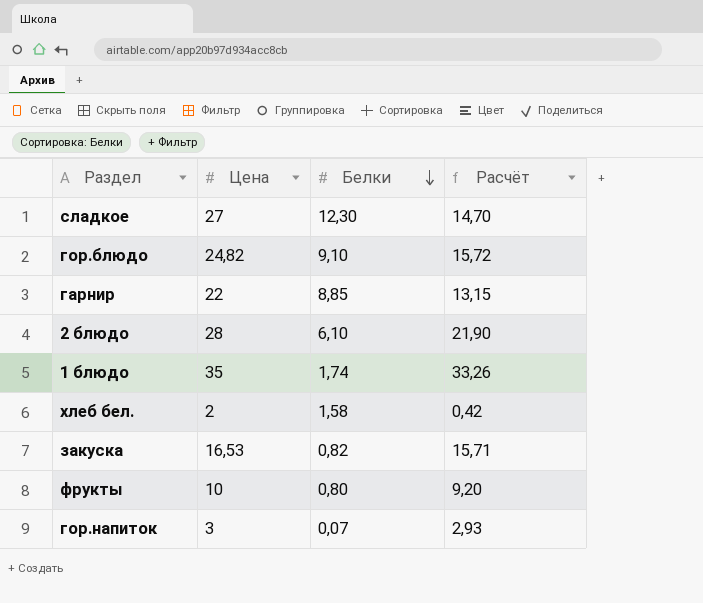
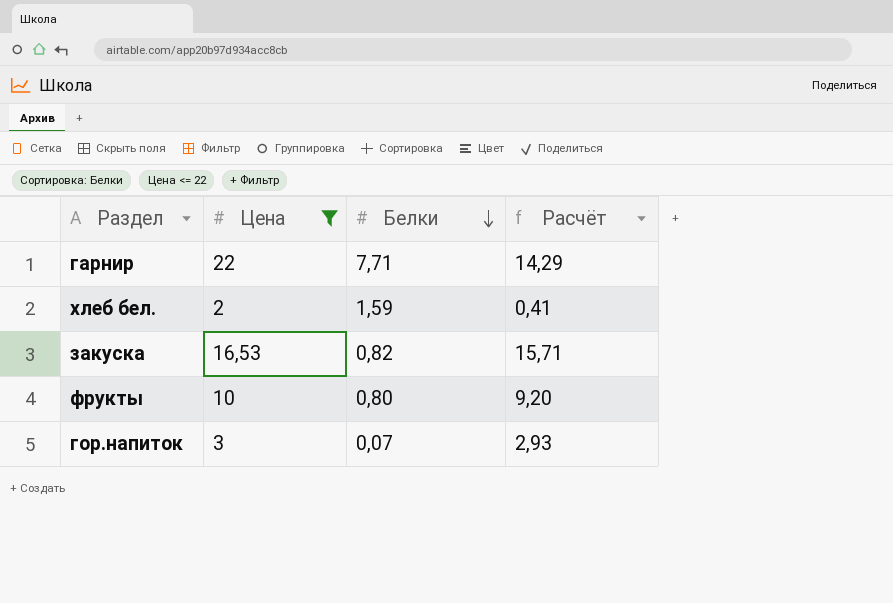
filter: none -> Цена <= 22
гарнир | Белки: 8,85 -> 7,71
гарнир | Расчёт: 13,15 -> 14,29
хлеб бел. | Белки: 1,58 -> 1,59
хлеб бел. | Расчёт: 0,42 -> 0,41

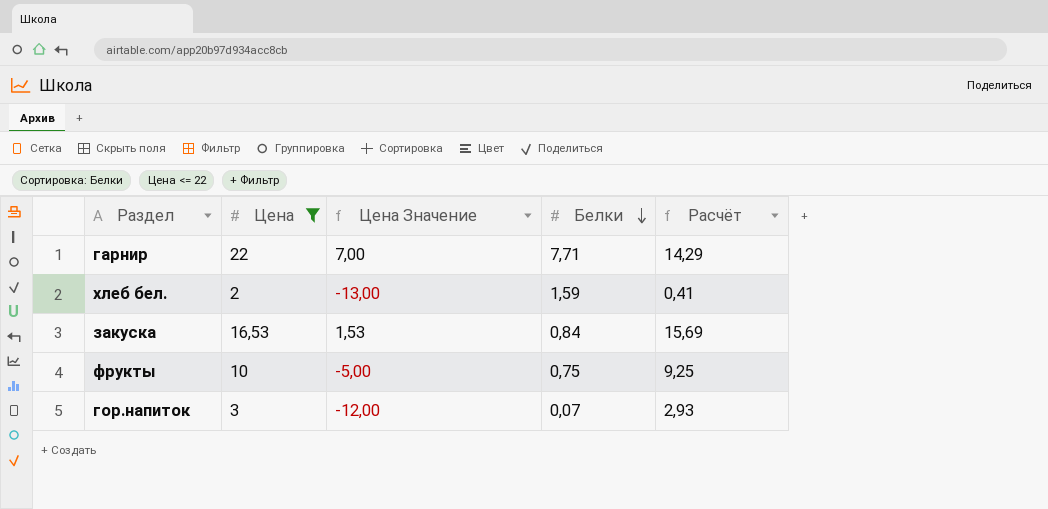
column Цена Значение | formula: none -> [Цена] - 15
закуска | Белки: 0,82 -> 0,84
закуска | Расчёт: 15,71 -> 15,69
фрукты | Белки: 0,80 -> 0,75
фрукты | Расчёт: 9,20 -> 9,25

